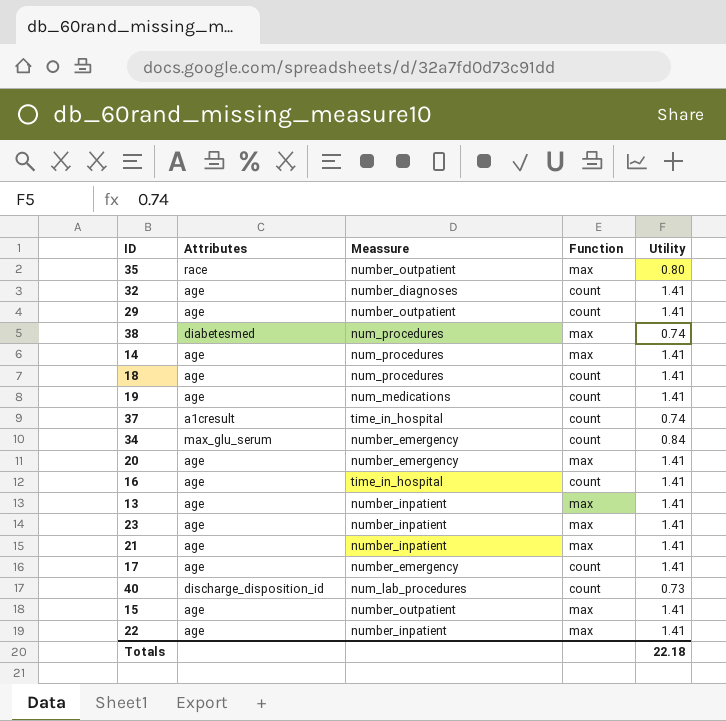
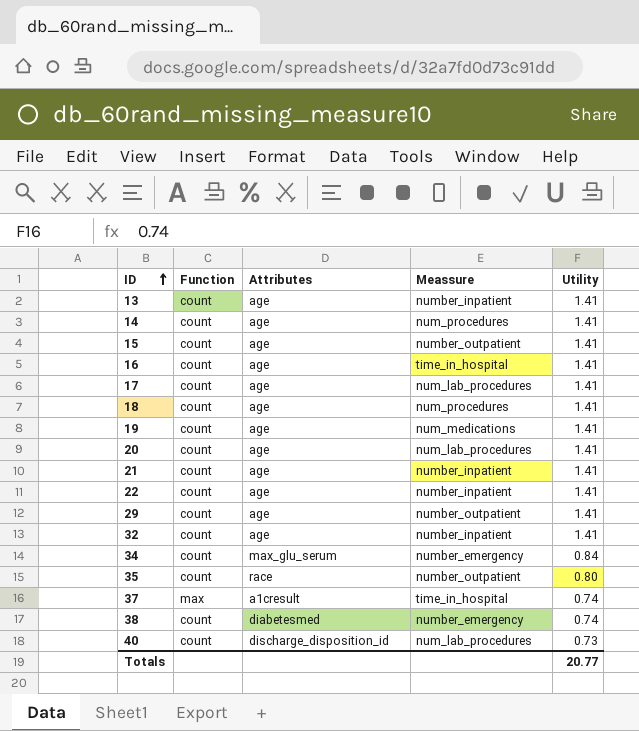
row order: none -> ID ascending
column Function | position: 4 -> 2
row 23: age | number_inpatient | max | 1.41 -> none
13 | Function: max -> count
14 | Function: max -> count
15 | Function: max -> count
17 | Meassure: number_emergency -> num_lab_procedures
20 | Function: max -> count
20 | Meassure: number_emergency -> num_lab_procedures
21 | Function: max -> count
22 | Function: max -> count
32 | Meassure: number_diagnoses -> number_inpatient
35 | Function: max -> count
37 | Function: count -> max
38 | Function: max -> count
38 | Meassure: num_procedures -> number_emergency
Totals | Utility: 22.18 -> 20.77

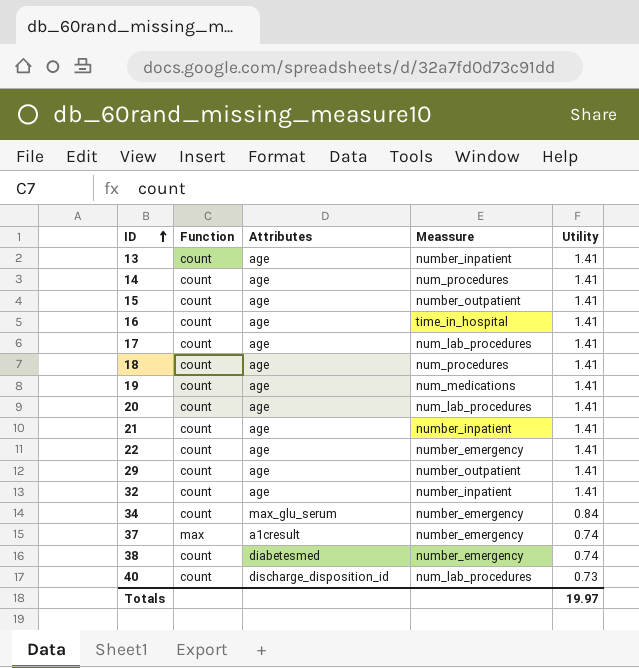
row 35: count | race | number_outpatient | 0.80 -> none
22 | Meassure: number_inpatient -> number_emergency
37 | Meassure: time_in_hospital -> number_emergency
Totals | Utility: 20.77 -> 19.97

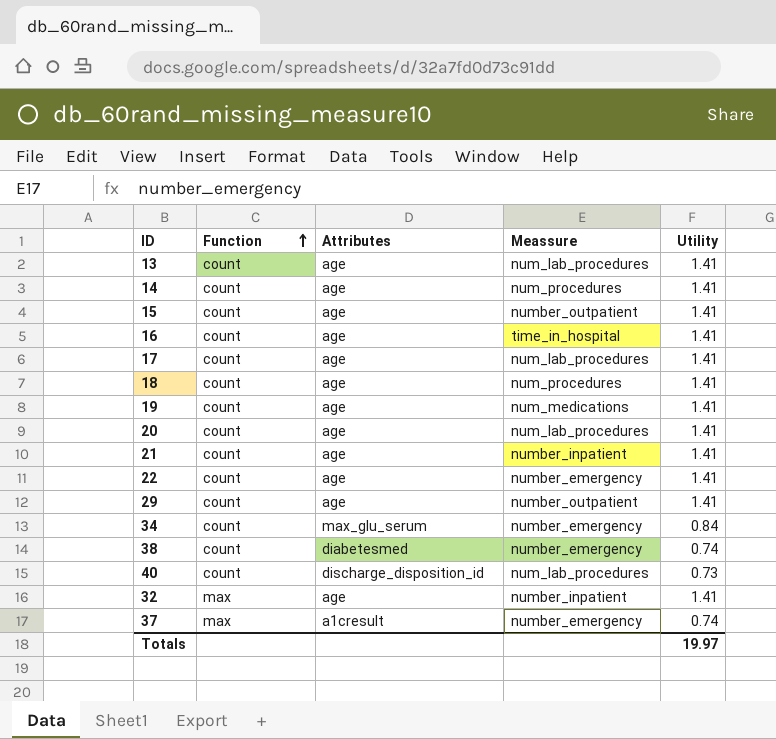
row order: ID ascending -> Function ascending
13 | Meassure: number_inpatient -> num_lab_procedures
32 | Function: count -> max

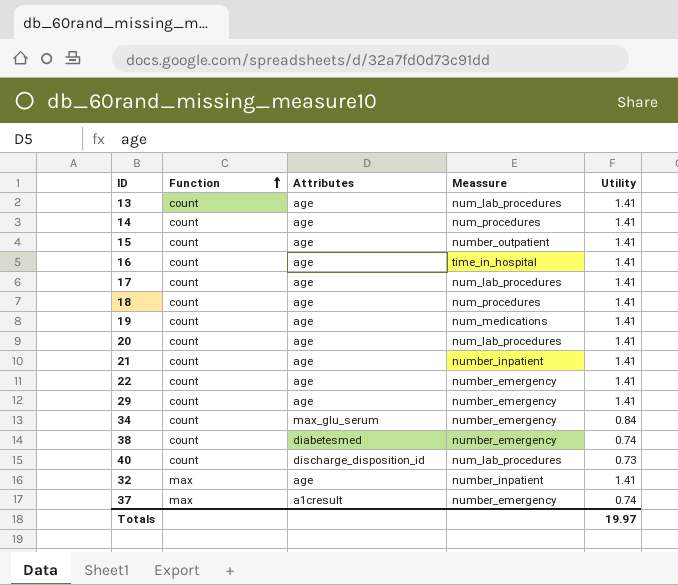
29 | Meassure: number_outpatient -> number_emergency

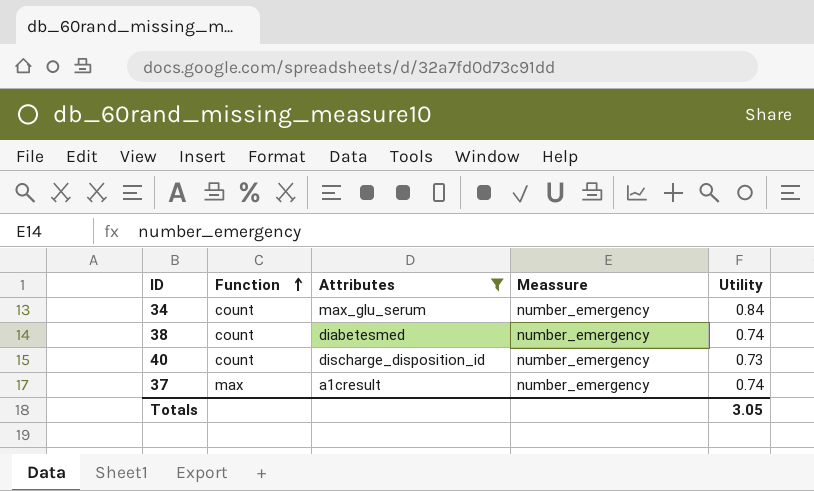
filter: none -> Attributes != age
40 | Meassure: num_lab_procedures -> number_emergency
Totals | Utility: 19.97 -> 3.05

